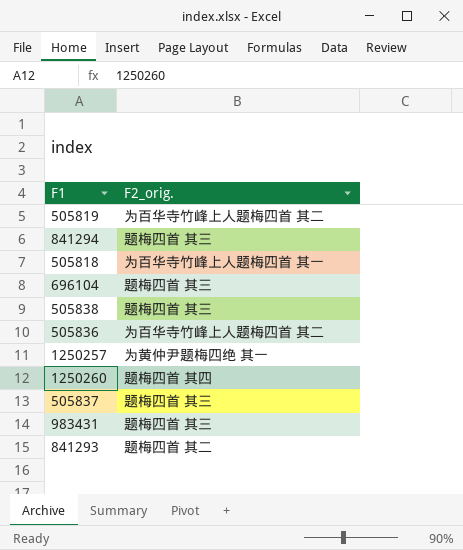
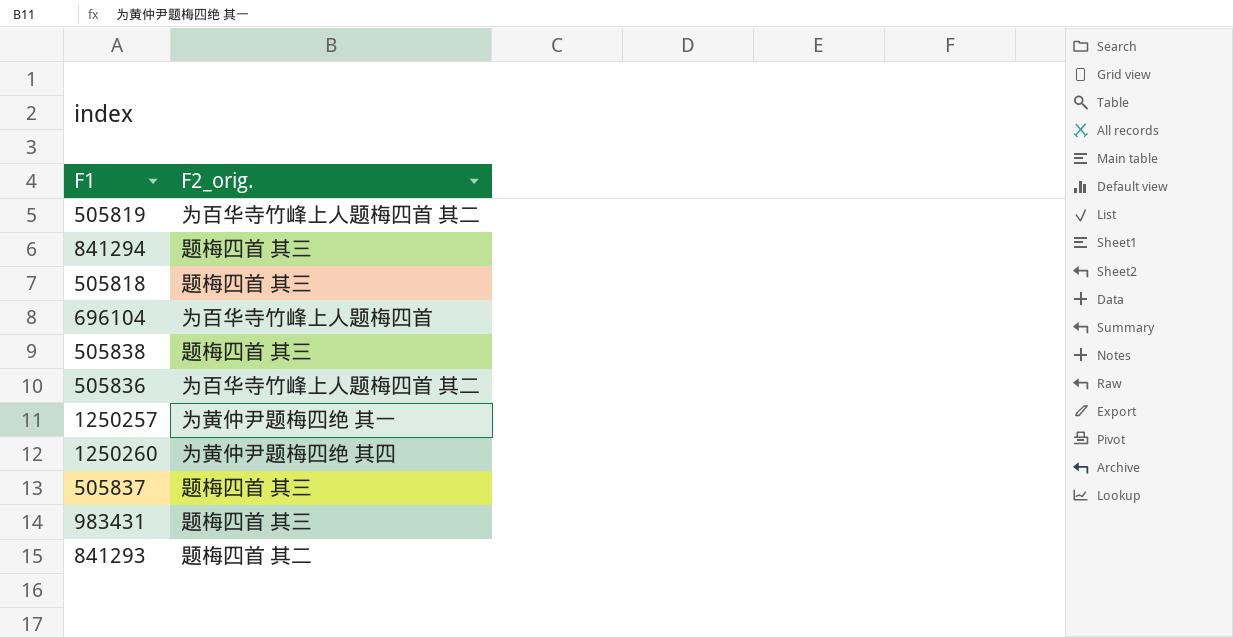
505818 | F2_orig.: 为百华寺竹峰上人题梅四首 其一 -> 题梅四首 其三
696104 | F2_orig.: 题梅四首 其三 -> 为百华寺竹峰上人题梅四首
1250260 | F2_orig.: 题梅四首 其四 -> 为黄仲尹题梅四绝 其四

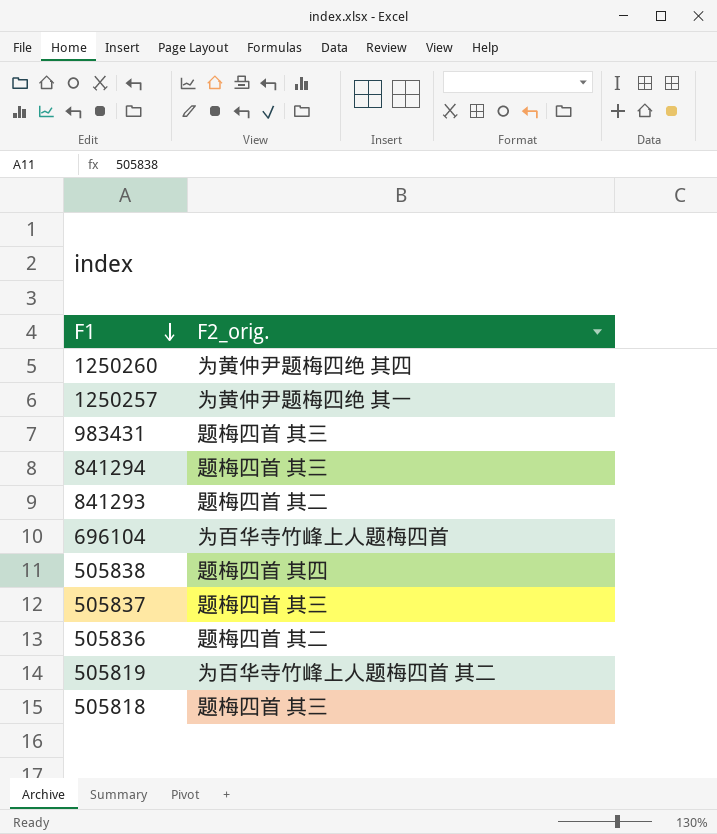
row order: none -> F1 descending
505838 | F2_orig.: 题梅四首 其三 -> 题梅四首 其四
505836 | F2_orig.: 为百华寺竹峰上人题梅四首 其二 -> 题梅四首 其二

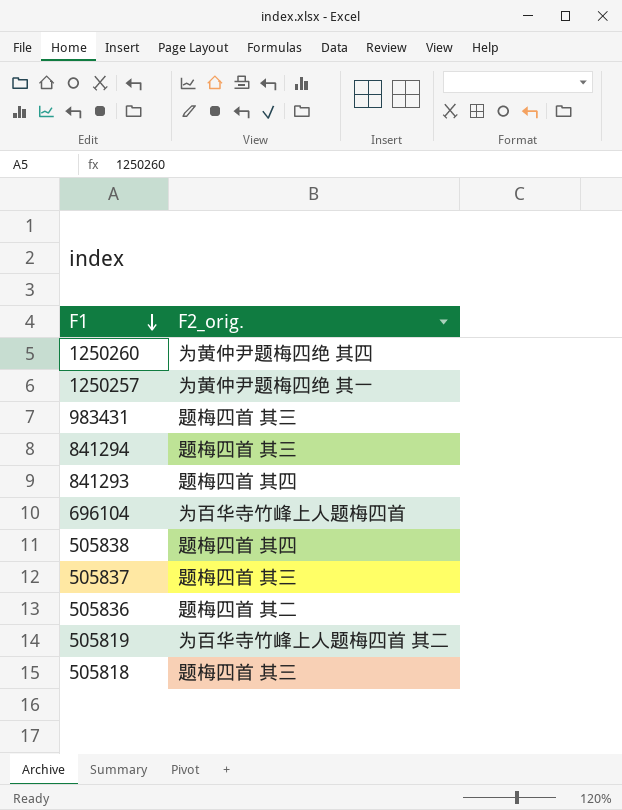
841293 | F2_orig.: 题梅四首 其二 -> 题梅四首 其四

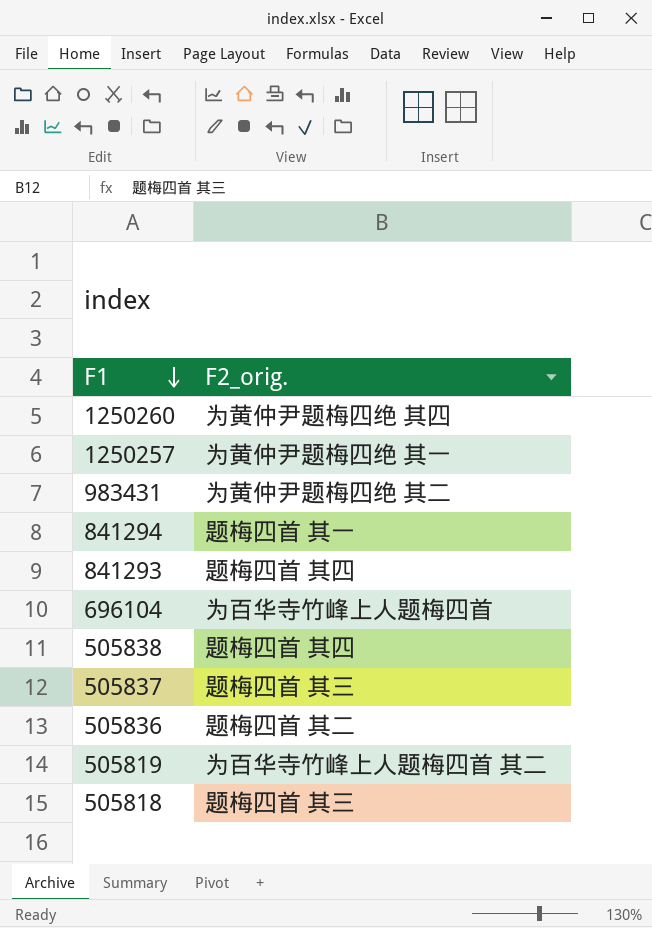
983431 | F2_orig.: 题梅四首 其三 -> 为黄仲尹题梅四绝 其二
841294 | F2_orig.: 题梅四首 其三 -> 题梅四首 其一

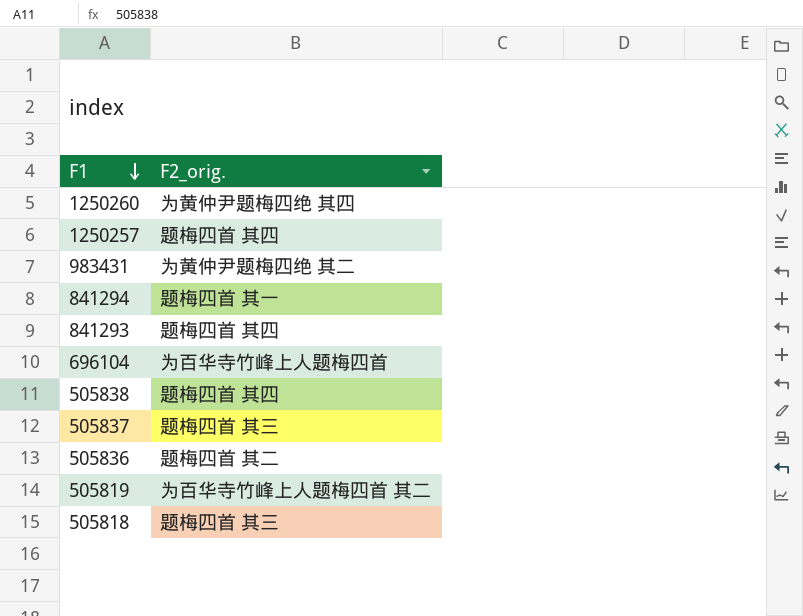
1250257 | F2_orig.: 为黄仲尹题梅四绝 其一 -> 题梅四首 其四

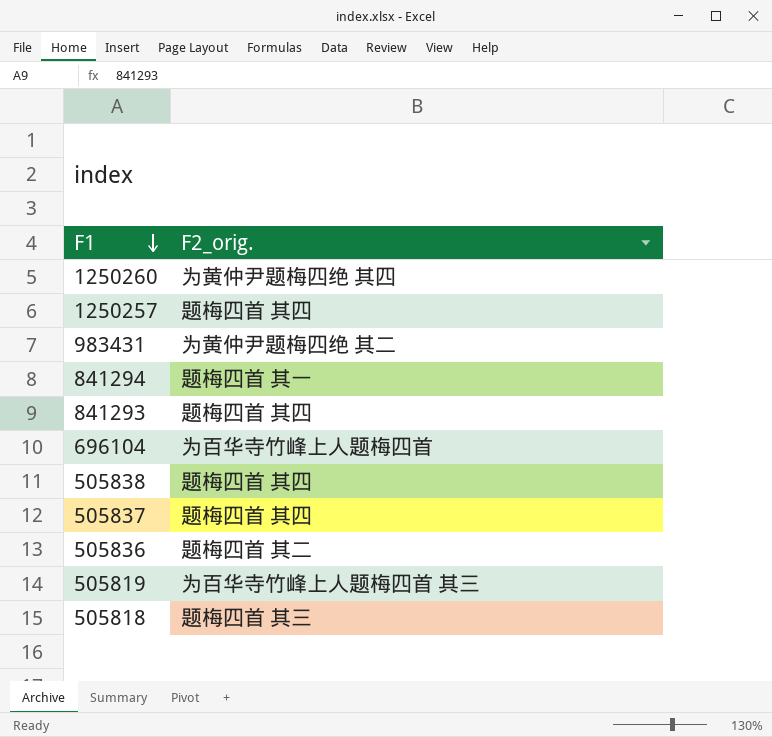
505837 | F2_orig.: 题梅四首 其三 -> 题梅四首 其四
505819 | F2_orig.: 为百华寺竹峰上人题梅四首 其二 -> 为百华寺竹峰上人题梅四首 其三

